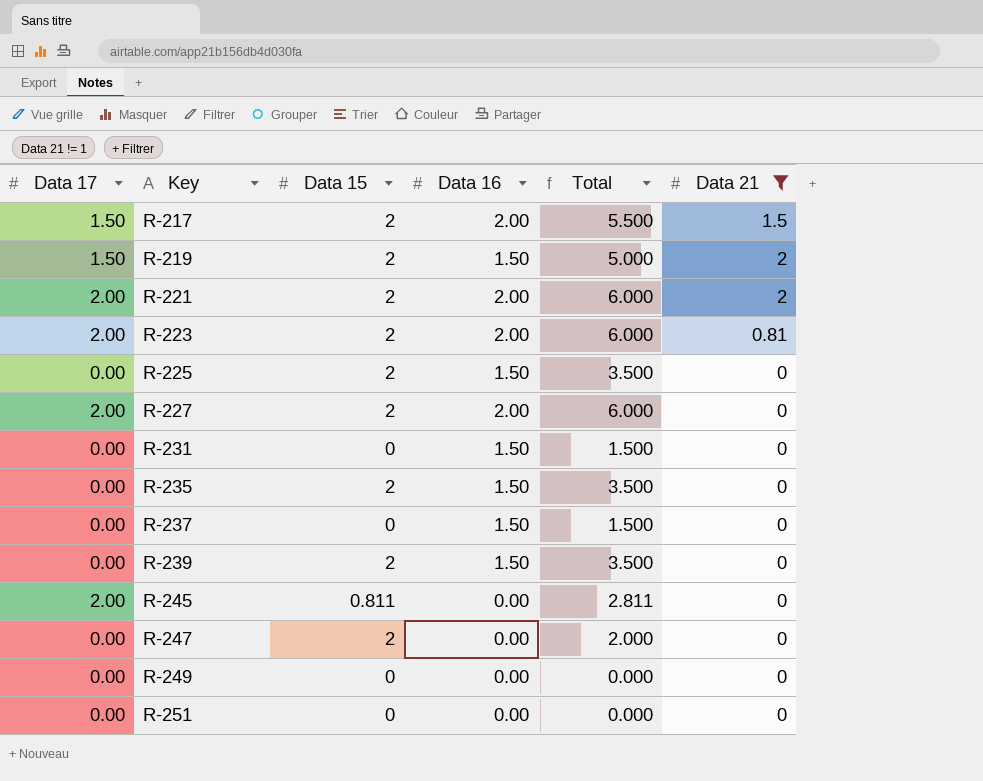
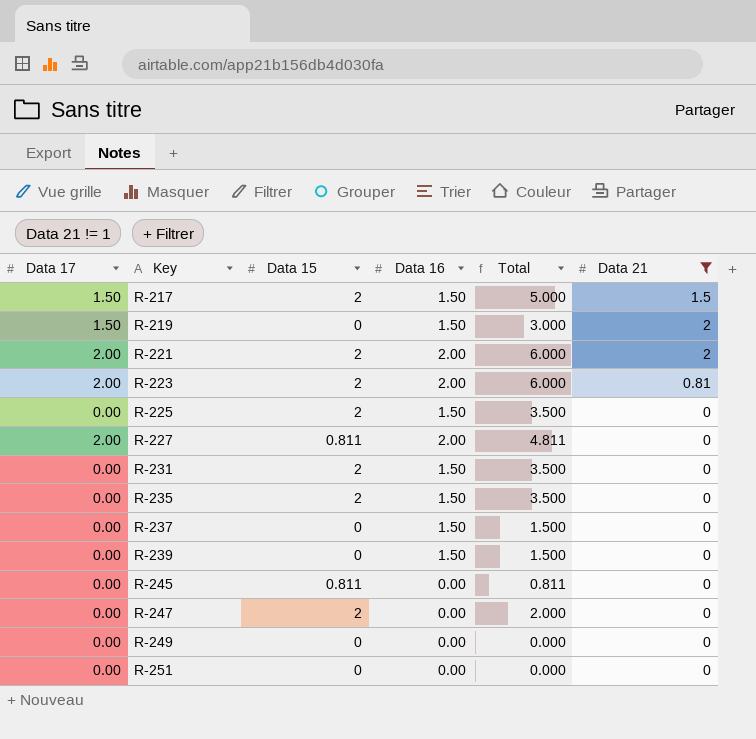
R-217 | Data 16: 2.00 -> 1.50
R-217 | Total: 5.500 -> 5.000
R-219 | Data 15: 2 -> 0
R-219 | Total: 5.000 -> 3.000
R-227 | Data 15: 2 -> 0.811
R-227 | Total: 6.000 -> 4.811
R-231 | Data 15: 0 -> 2
R-231 | Total: 1.500 -> 3.500
R-239 | Data 15: 2 -> 0
R-239 | Total: 3.500 -> 1.500
R-245 | Data 17: 2.00 -> 0.00
R-245 | Total: 2.811 -> 0.811

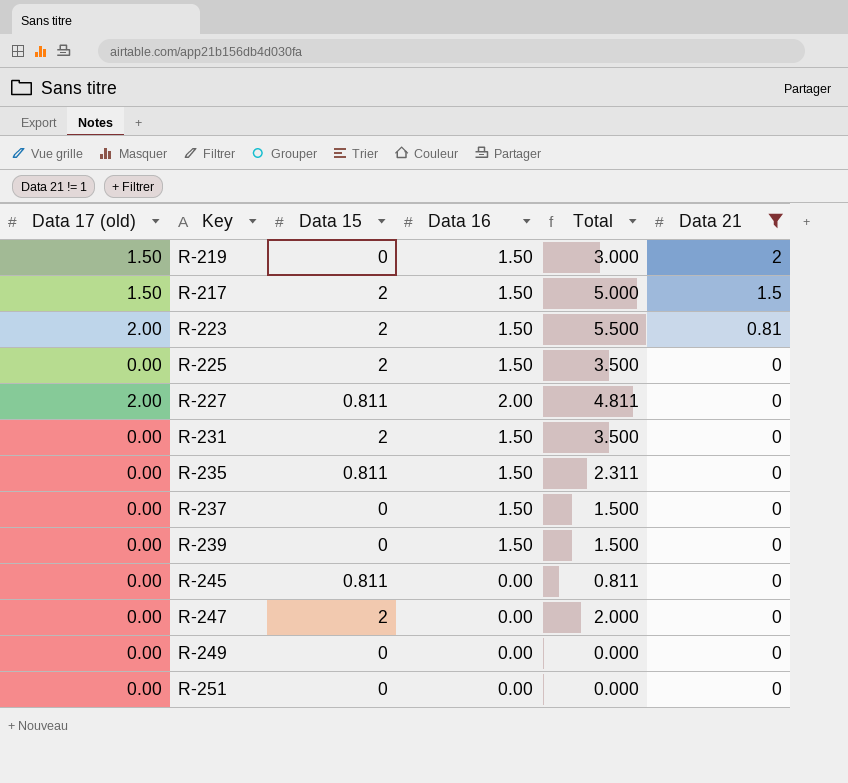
row order: Key ascending -> Data 21 descending
column name: Data 17 -> Data 17 (old)
row R-221: 2.00 | 2 | 2.00 | 6.000 | 2 -> none
R-223 | Data 16: 2.00 -> 1.50
R-223 | Total: 6.000 -> 5.500
R-235 | Data 15: 2 -> 0.811
R-235 | Total: 3.500 -> 2.311

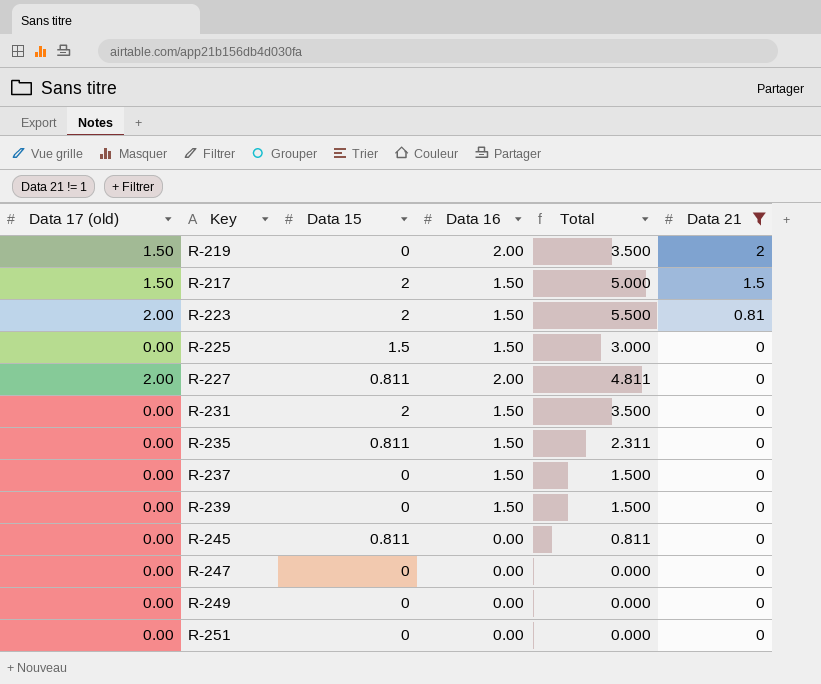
R-219 | Data 16: 1.50 -> 2.00
R-219 | Total: 3.000 -> 3.500
R-225 | Data 15: 2 -> 1.5
R-225 | Total: 3.500 -> 3.000
R-247 | Data 15: 2 -> 0
R-247 | Total: 2.000 -> 0.000

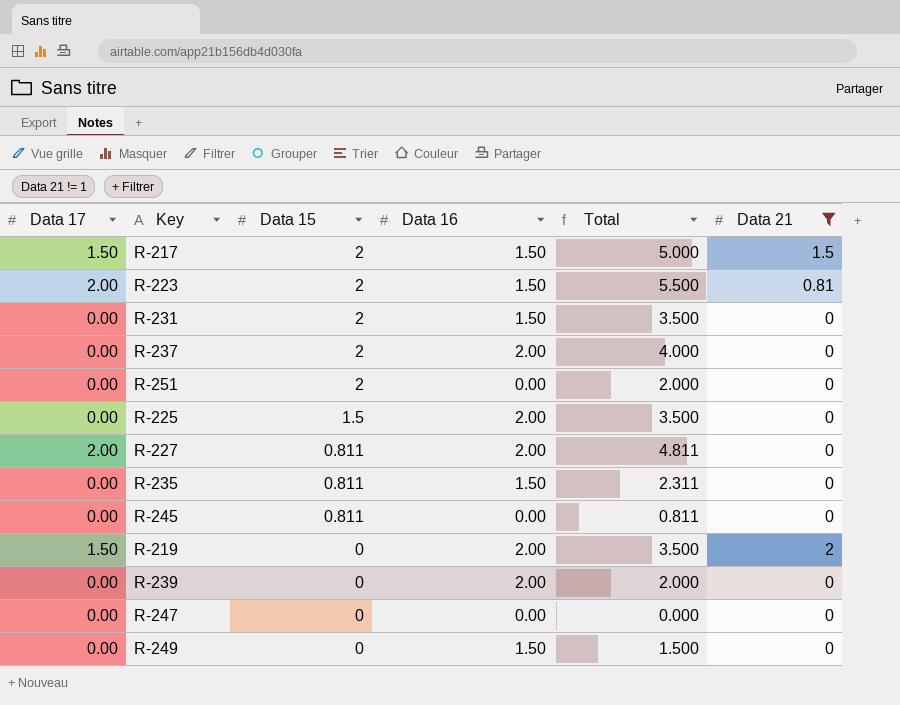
row order: Data 21 descending -> Data 15 descending
column name: Data 17 (old) -> Data 17
R-237 | Data 15: 0 -> 2
R-237 | Data 16: 1.50 -> 2.00
R-237 | Total: 1.500 -> 4.000
R-251 | Data 15: 0 -> 2
R-251 | Total: 0.000 -> 2.000
R-225 | Data 16: 1.50 -> 2.00
R-225 | Total: 3.000 -> 3.500
R-239 | Data 16: 1.50 -> 2.00
R-239 | Total: 1.500 -> 2.000
R-249 | Data 16: 0.00 -> 1.50
R-249 | Total: 0.000 -> 1.500

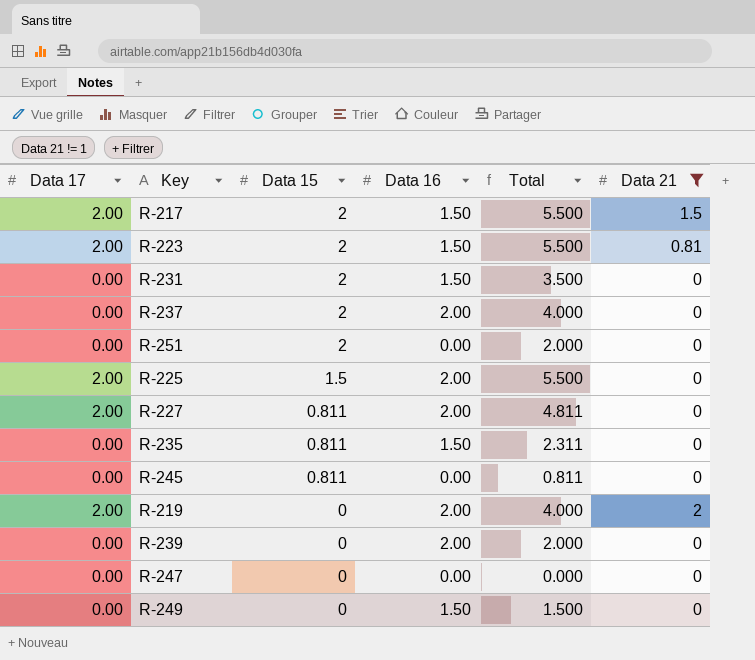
R-217 | Data 17: 1.50 -> 2.00
R-217 | Total: 5.000 -> 5.500
R-225 | Data 17: 0.00 -> 2.00
R-225 | Total: 3.500 -> 5.500
R-219 | Data 17: 1.50 -> 2.00
R-219 | Total: 3.500 -> 4.000

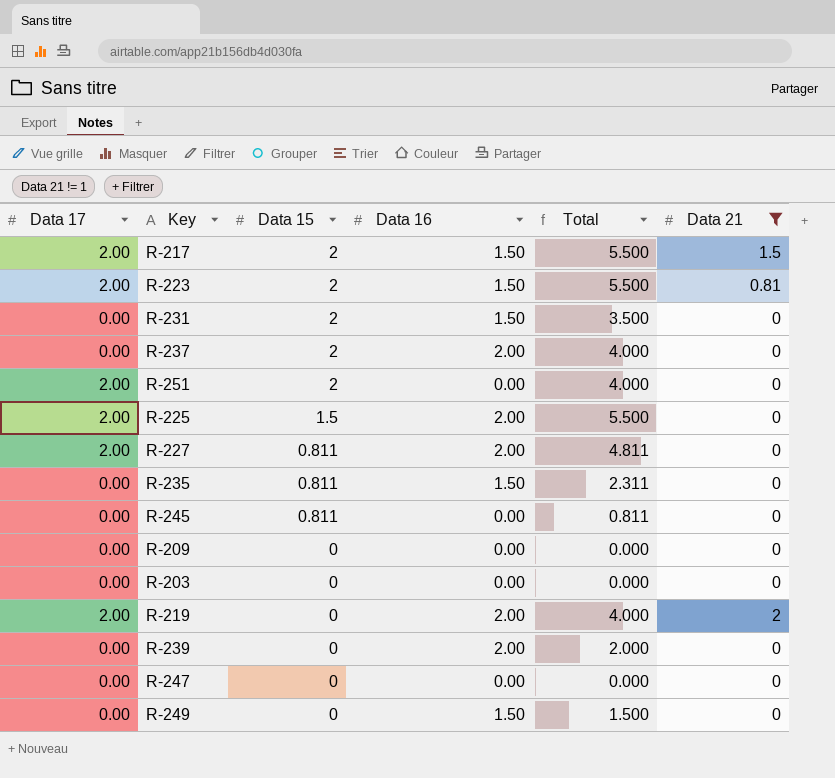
R-251 | Data 17: 0.00 -> 2.00
R-251 | Total: 2.000 -> 4.000
row R-209: none -> 0.00 | 0 | 0.00 | 0.000 | 0
row R-203: none -> 0.00 | 0 | 0.00 | 0.000 | 0

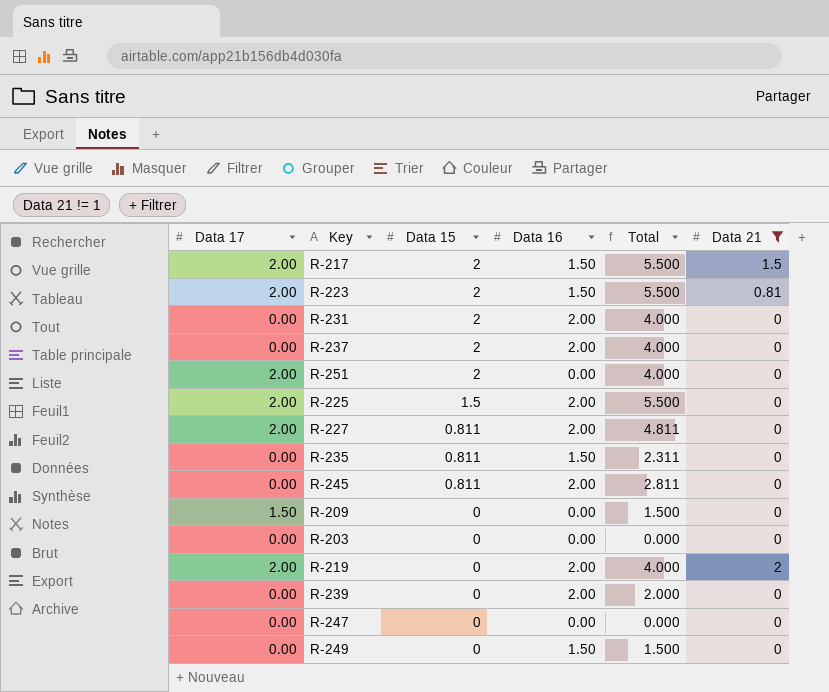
R-231 | Data 16: 1.50 -> 2.00
R-231 | Total: 3.500 -> 4.000
R-245 | Data 16: 0.00 -> 2.00
R-245 | Total: 0.811 -> 2.811
R-209 | Data 17: 0.00 -> 1.50
R-209 | Total: 0.000 -> 1.500

